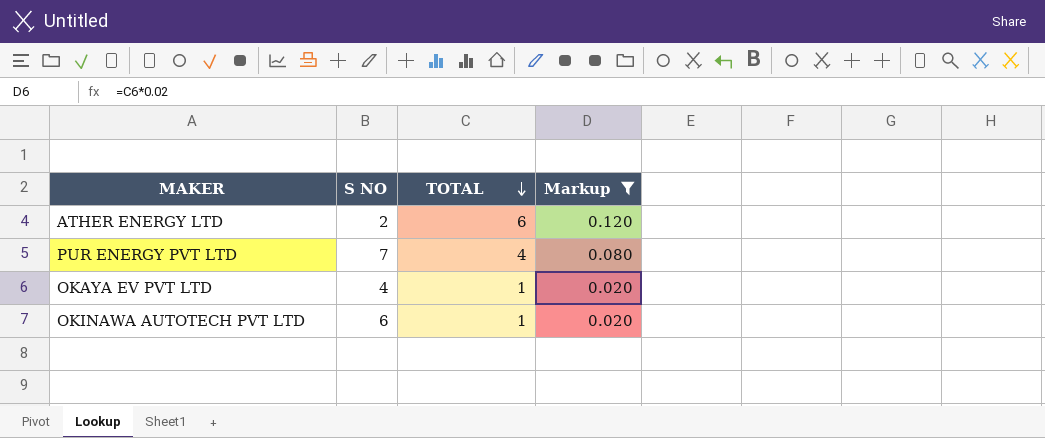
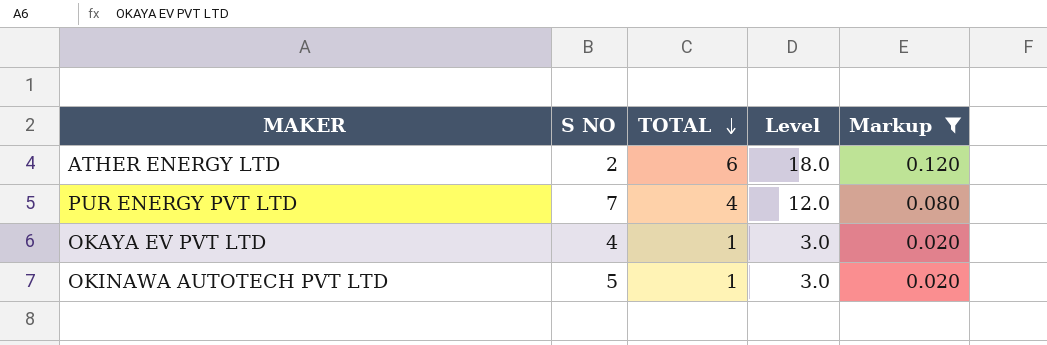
column Level | formula: none -> [TOTAL] * 3
OKINAWA AUTOTECH PVT LTD | S NO: 6 -> 5

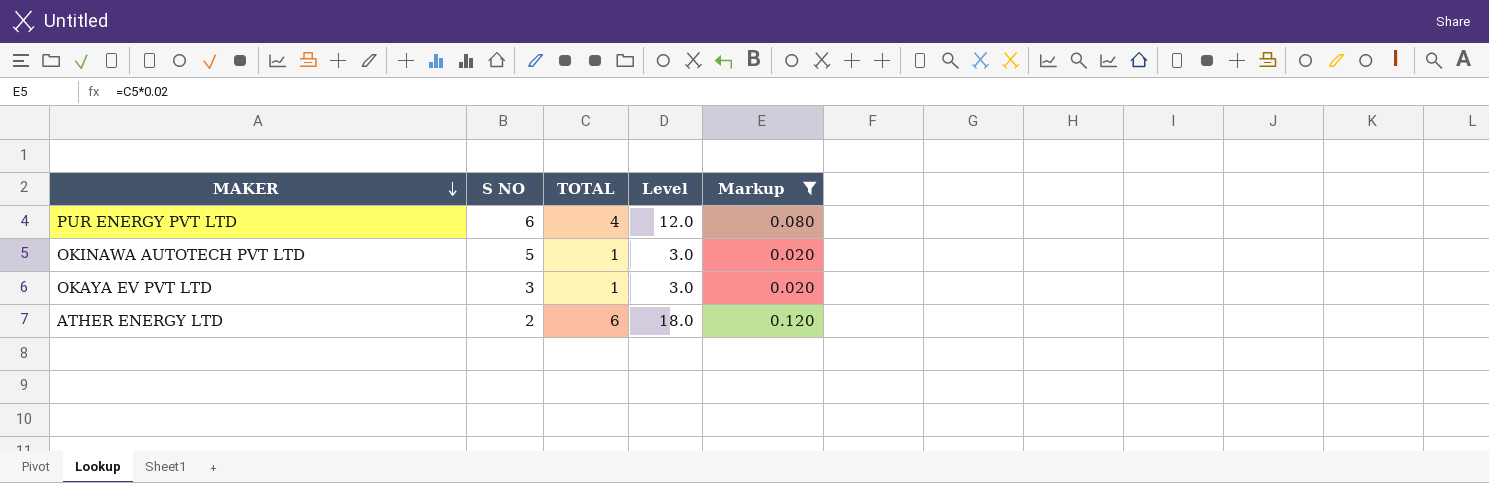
row order: TOTAL descending -> MAKER descending
PUR ENERGY PVT LTD | S NO: 7 -> 6
OKAYA EV PVT LTD | S NO: 4 -> 3

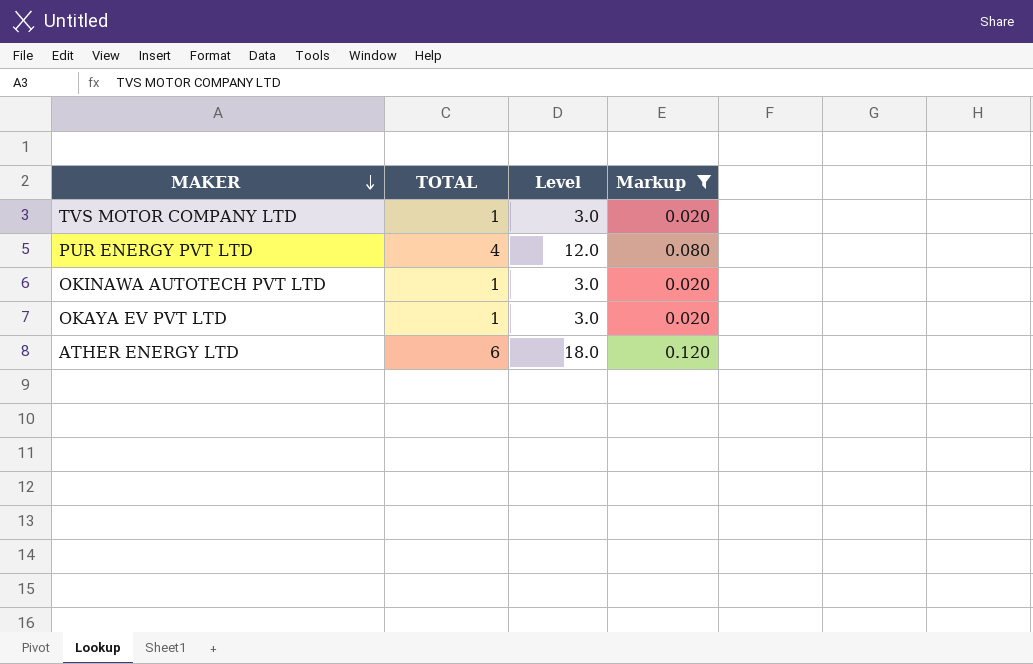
column S NO | position: 2 -> none
row TVS MOTOR COMPANY LTD: none -> 1 | 3.0 | 0.020

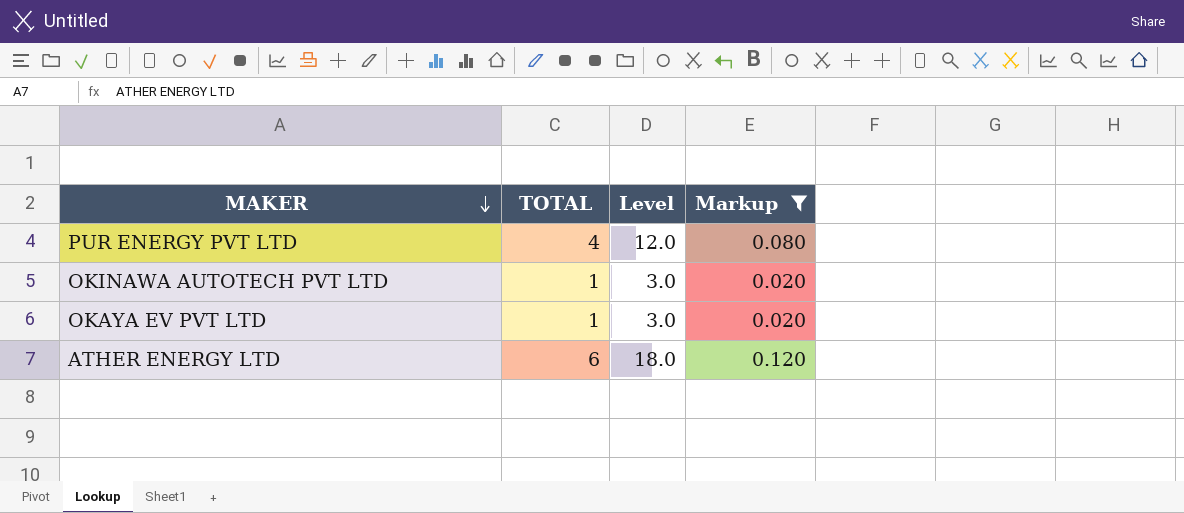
row TVS MOTOR COMPANY LTD: 1 | 3.0 | 0.020 -> none

